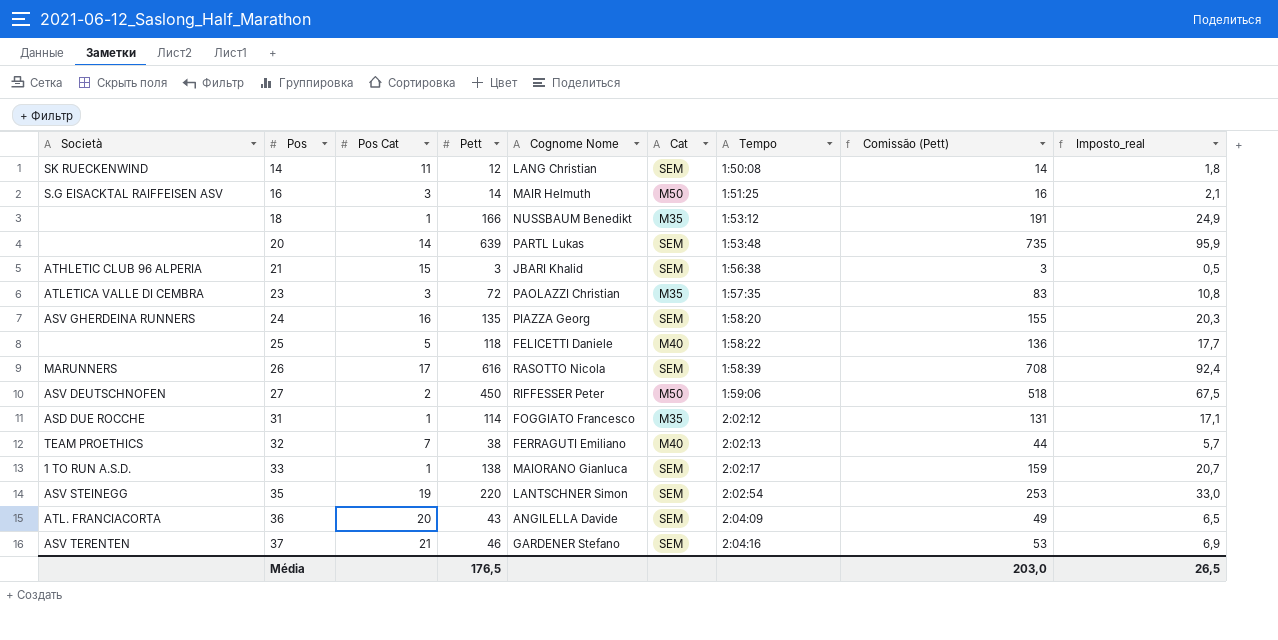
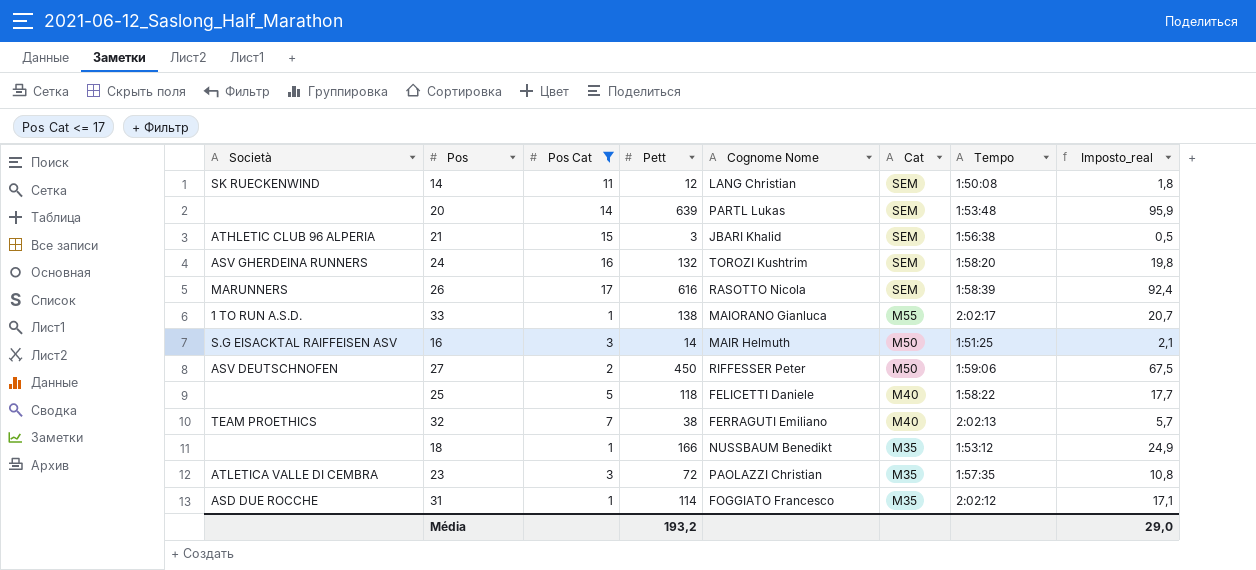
filter: none -> Pos Cat <= 17
row order: Pos ascending -> Cat descending
column Comissão (Pett) | formula: [Pett] * 1,15 -> none
24 | Pett: 135 -> 132
24 | Cognome Nome: PIAZZA Georg -> TOROZI Kushtrim
24 | Imposto_real: 20,3 -> 19,8
33 | Cat: SEM -> M55
Média | Pett: 176,5 -> 193,2
Média | Imposto_real: 26,5 -> 29,0

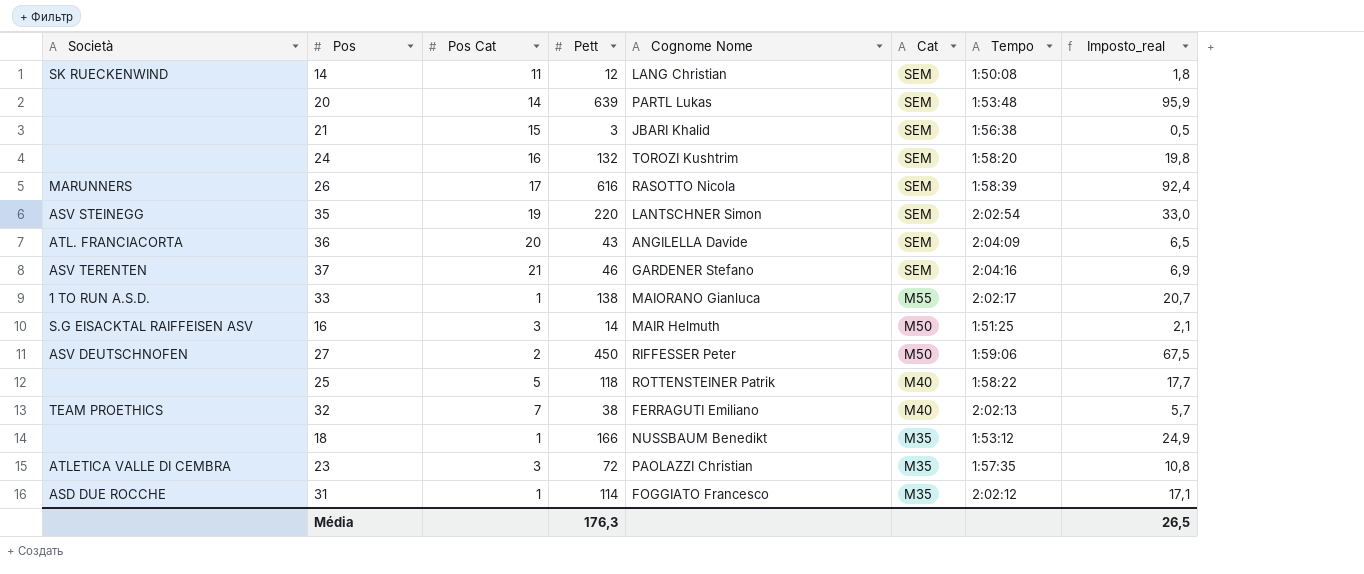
filter: Pos Cat <= 17 -> none
21 | Società: ATHLETIC CLUB 96 ALPERIA -> none
24 | Società: ASV GHERDEINA RUNNERS -> none
25 | Cognome Nome: FELICETTI Daniele -> ROTTENSTEINER Patrik
Média | Pett: 193,2 -> 176,3
Média | Imposto_real: 29,0 -> 26,5

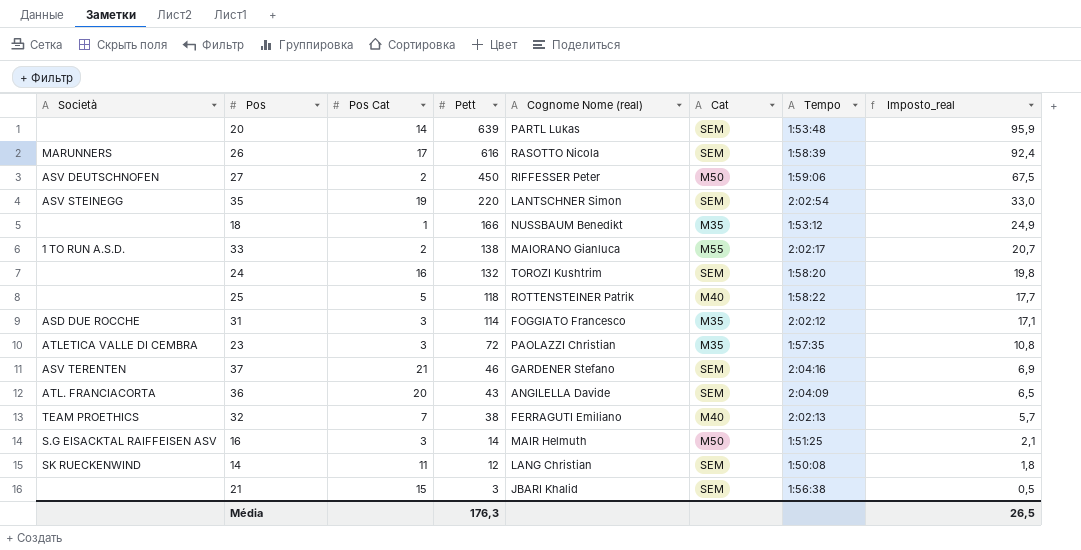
row order: Cat descending -> Pett descending
column name: Cognome Nome -> Cognome Nome (real)
33 | Pos Cat: 1 -> 2
31 | Pos Cat: 1 -> 3

